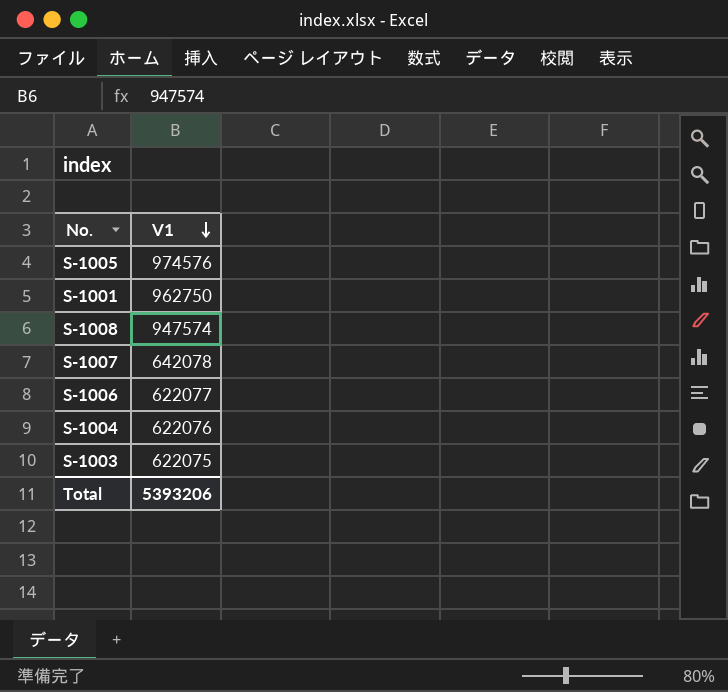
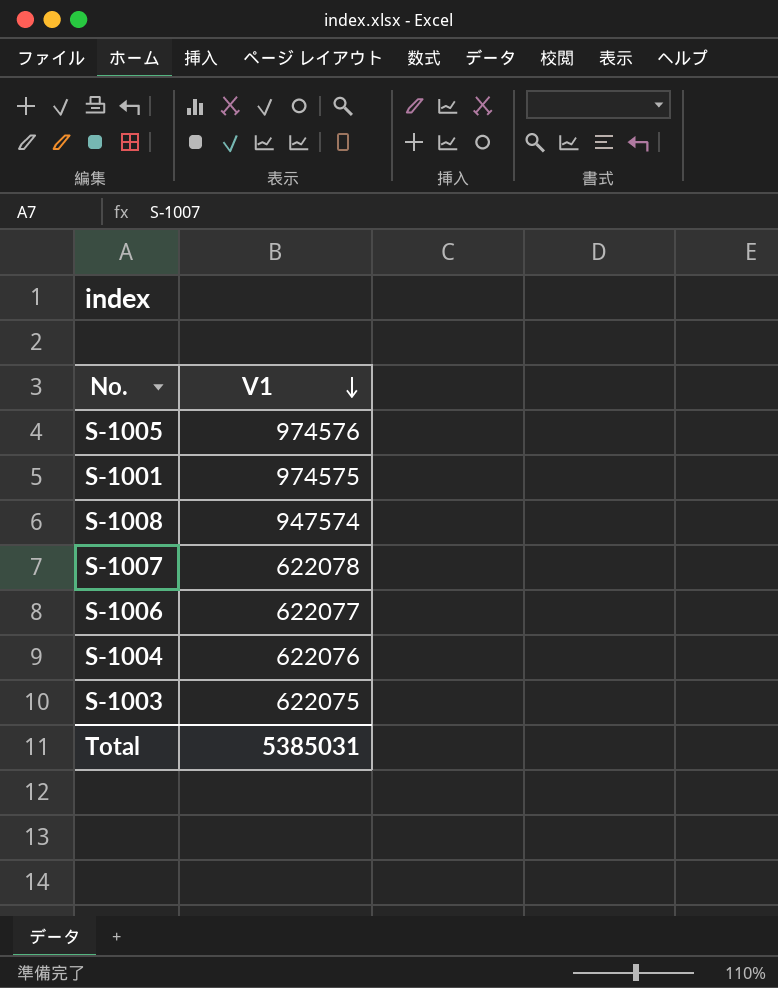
S-1001 | V1: 962750 -> 974575
S-1007 | V1: 642078 -> 622078
Total | V1: 5393206 -> 5385031

